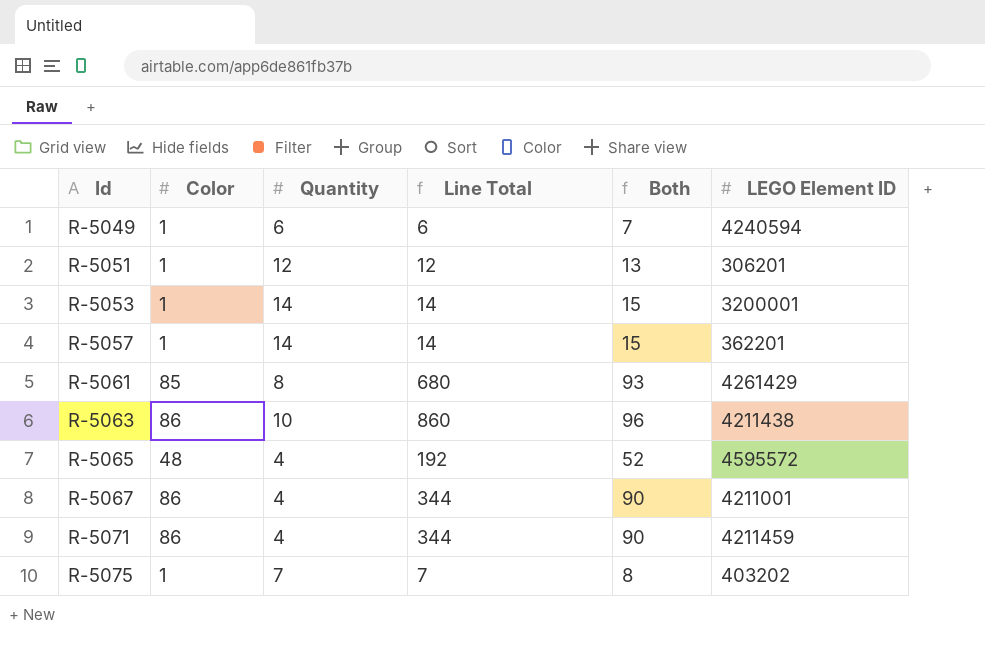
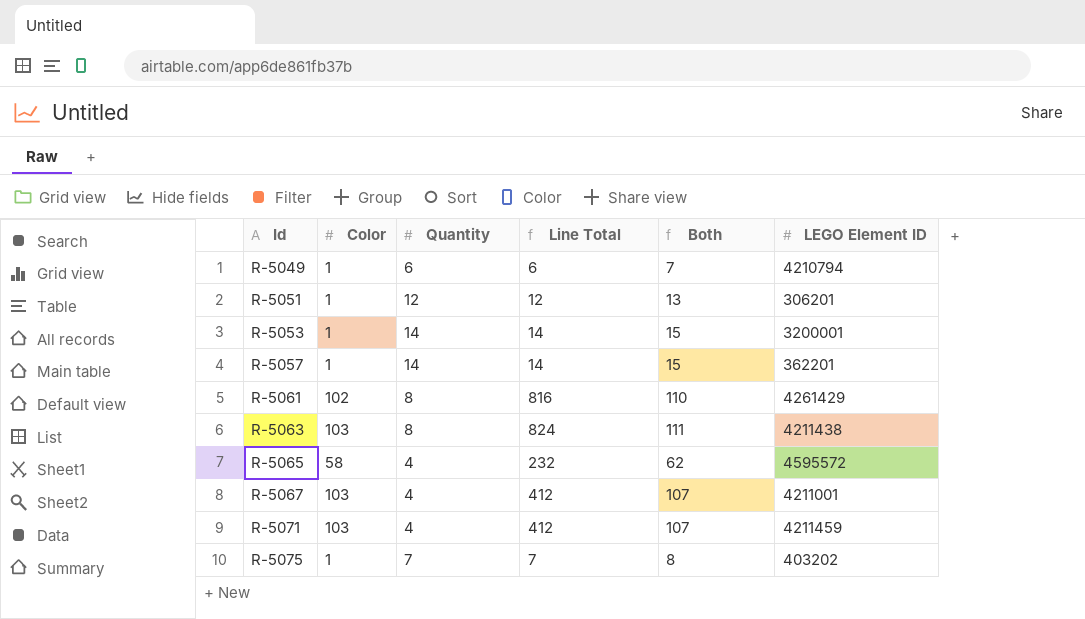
R-5049 | LEGO Element ID: 4240594 -> 4210794
R-5061 | Color: 85 -> 102
R-5061 | Line Total: 680 -> 816
R-5061 | Both: 93 -> 110
R-5063 | Color: 86 -> 103
R-5063 | Quantity: 10 -> 8
R-5063 | Line Total: 860 -> 824
R-5063 | Both: 96 -> 111
R-5065 | Color: 48 -> 58
R-5065 | Line Total: 192 -> 232
R-5065 | Both: 52 -> 62
R-5067 | Color: 86 -> 103
R-5067 | Line Total: 344 -> 412
R-5067 | Both: 90 -> 107
R-5071 | Color: 86 -> 103
R-5071 | Line Total: 344 -> 412
R-5071 | Both: 90 -> 107

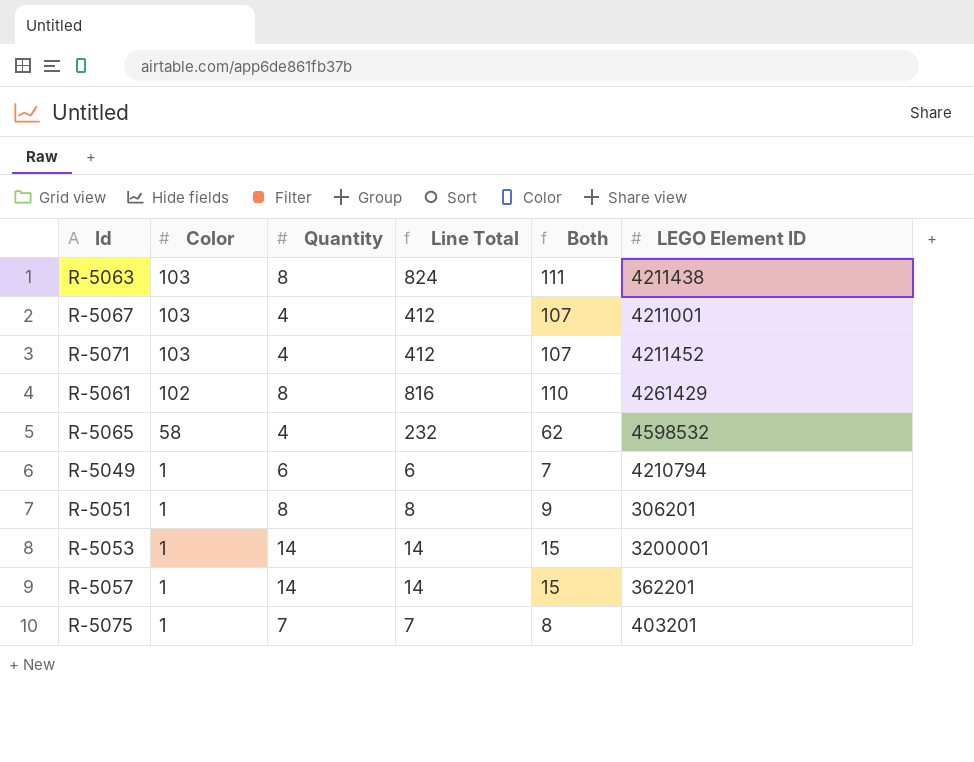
row order: Id ascending -> Color descending
R-5071 | LEGO Element ID: 4211459 -> 4211452
R-5065 | LEGO Element ID: 4595572 -> 4598532
R-5051 | Quantity: 12 -> 8
R-5051 | Line Total: 12 -> 8
R-5051 | Both: 13 -> 9
R-5075 | LEGO Element ID: 403202 -> 403201

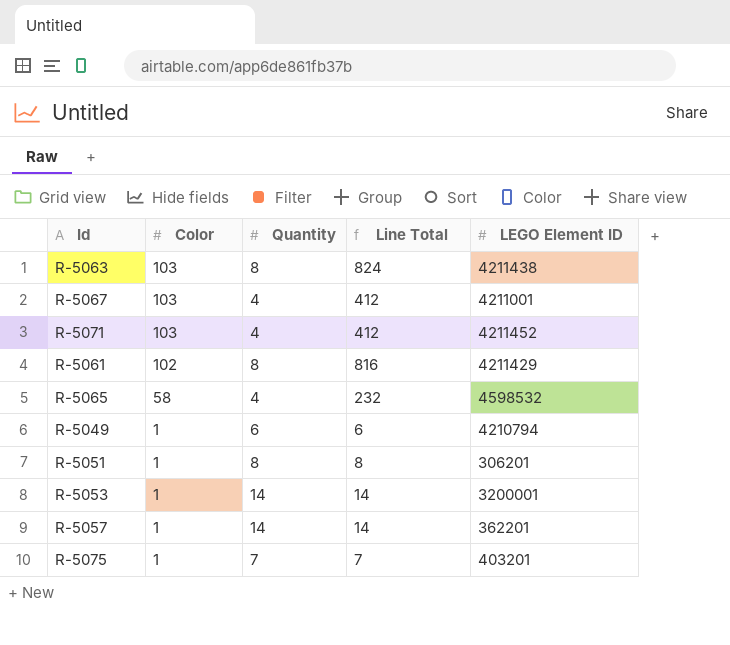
column Both | formula: [Color] + [Quantity] -> none
R-5061 | LEGO Element ID: 4261429 -> 4211429

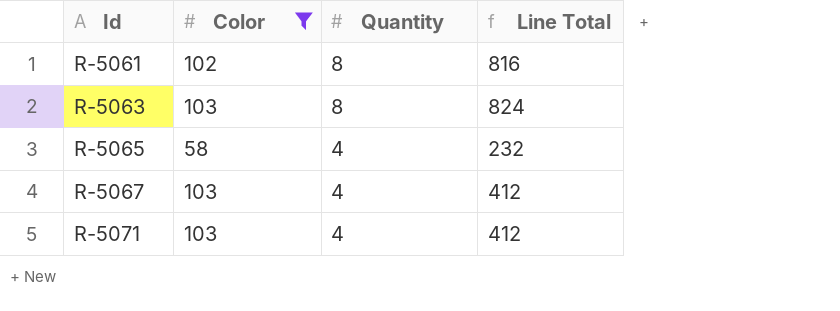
filter: none -> Color != 1
row order: Color descending -> Id ascending
column LEGO Element ID | position: 5 -> none

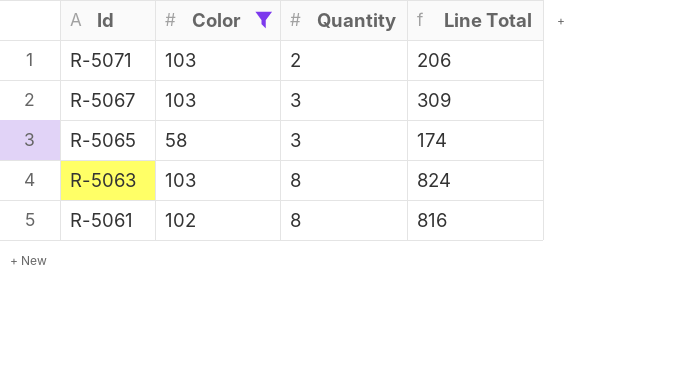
row order: Id ascending -> Id descending
R-5071 | Quantity: 4 -> 2
R-5071 | Line Total: 412 -> 206
R-5067 | Quantity: 4 -> 3
R-5067 | Line Total: 412 -> 309
R-5065 | Quantity: 4 -> 3
R-5065 | Line Total: 232 -> 174

